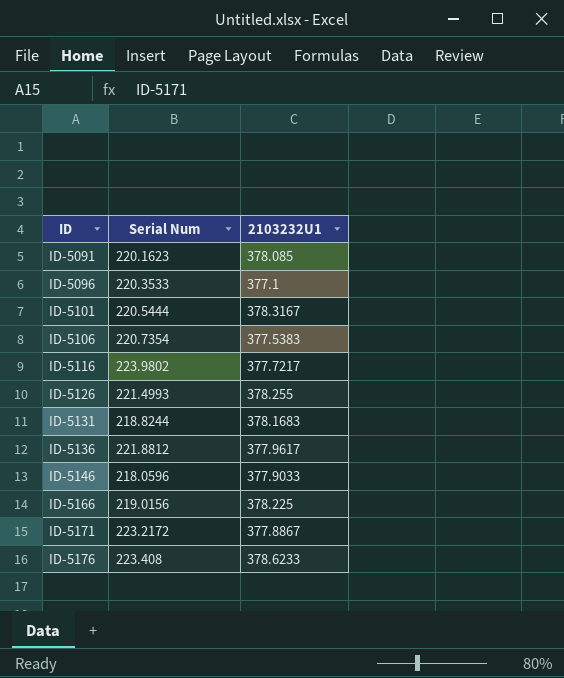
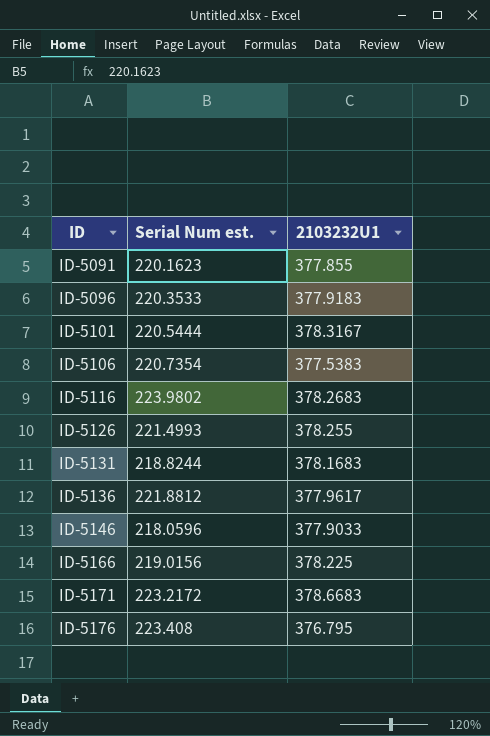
column name: Serial Num -> Serial Num est.
ID-5091 | 2103232U1: 378.085 -> 377.855
ID-5096 | 2103232U1: 377.1 -> 377.9183
ID-5116 | 2103232U1: 377.7217 -> 378.2683
ID-5171 | 2103232U1: 377.8867 -> 378.6683
ID-5176 | 2103232U1: 378.6233 -> 376.795

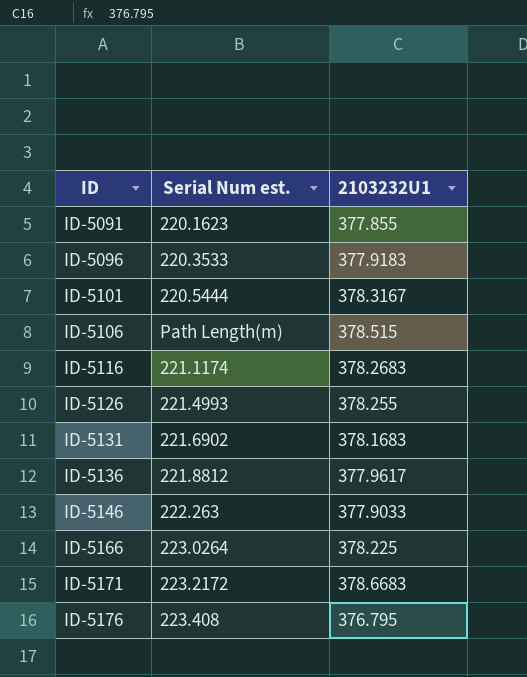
ID-5106 | Serial Num est.: 220.7354 -> Path Length(m)
ID-5106 | 2103232U1: 377.5383 -> 378.515
ID-5116 | Serial Num est.: 223.9802 -> 221.1174
ID-5131 | Serial Num est.: 218.8244 -> 221.6902
ID-5146 | Serial Num est.: 218.0596 -> 222.263
ID-5166 | Serial Num est.: 219.0156 -> 223.0264

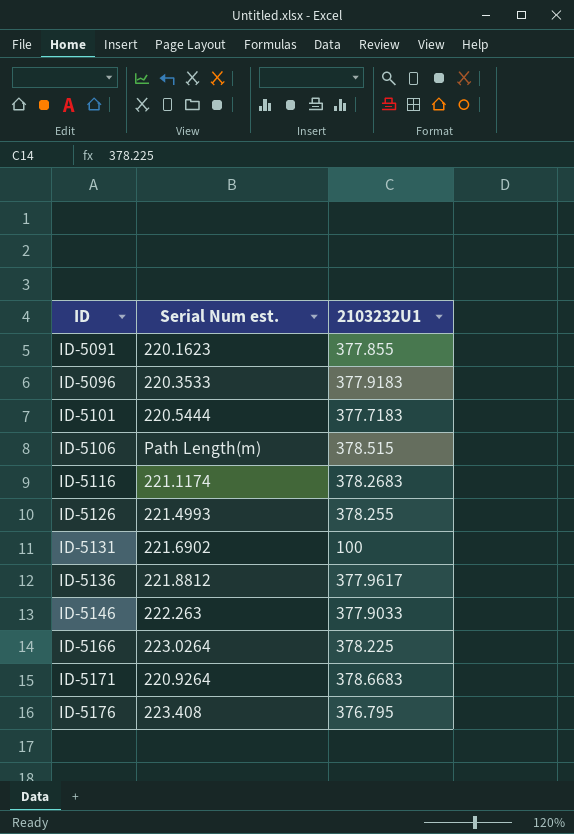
ID-5101 | 2103232U1: 378.3167 -> 377.7183
ID-5131 | 2103232U1: 378.1683 -> 100
ID-5171 | Serial Num est.: 223.2172 -> 220.9264

